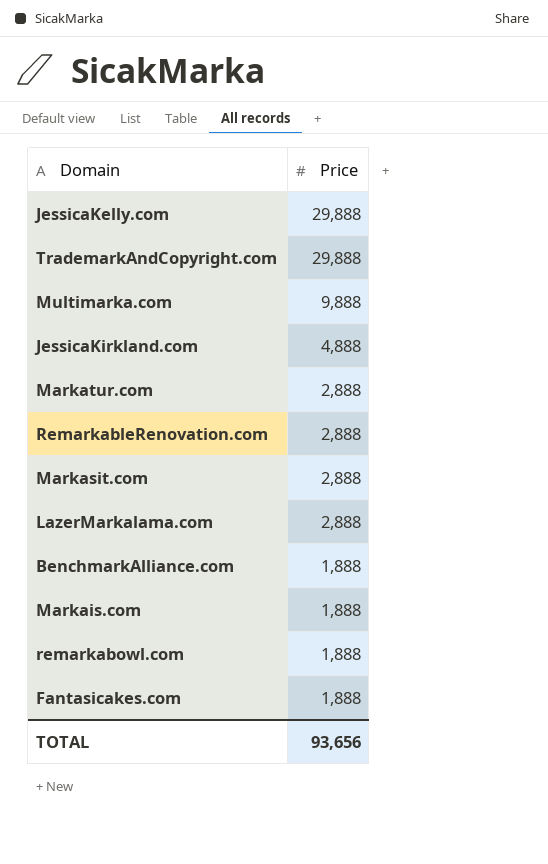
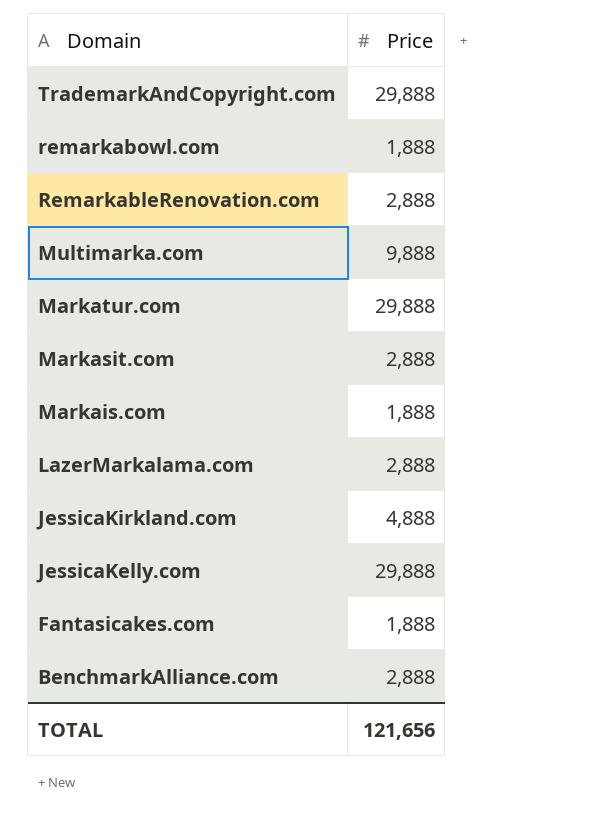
row order: Price descending -> Domain descending
Markatur.com | Price: 2,888 -> 29,888
BenchmarkAlliance.com | Price: 1,888 -> 2,888
TOTAL | Price: 93,656 -> 121,656

